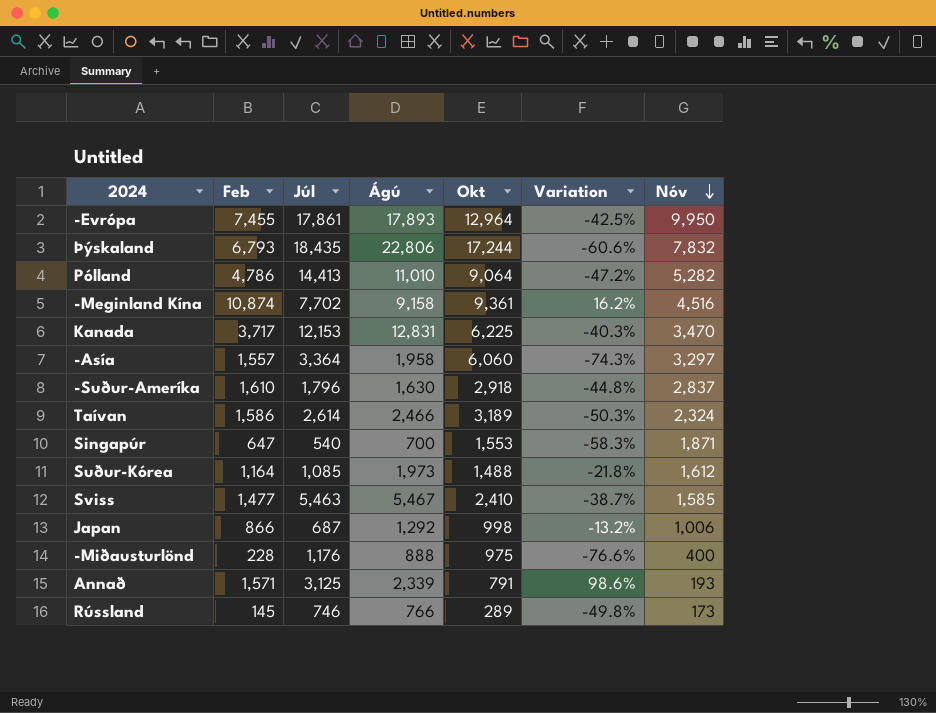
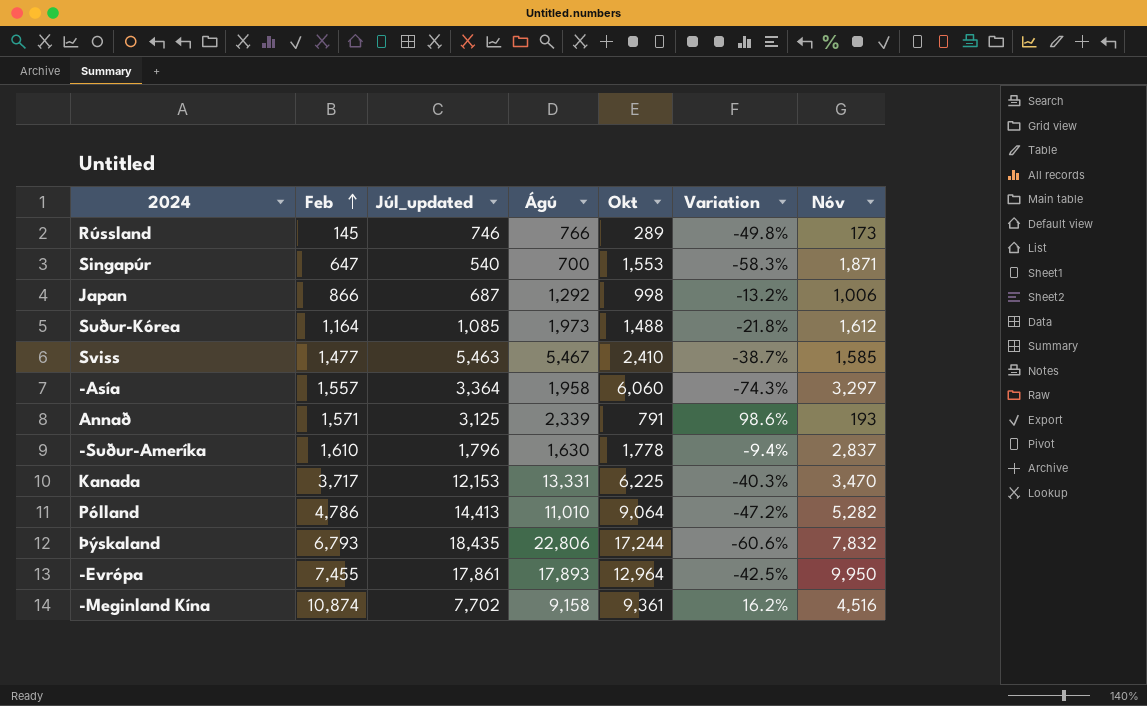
row order: Nóv descending -> Feb ascending
column name: Júl -> Júl_updated
row Taívan: 1,586 | 2,614 | 2,466 | 3,189 | -50.3% | 2,324 -> none
row -Miðausturlönd: 228 | 1,176 | 888 | 975 | -76.6% | 400 -> none
-Suður-Ameríka | Okt: 2,918 -> 1,778
-Suður-Ameríka | Variation: -44.8% -> -9.4%
Kanada | Ágú: 12,831 -> 13,331

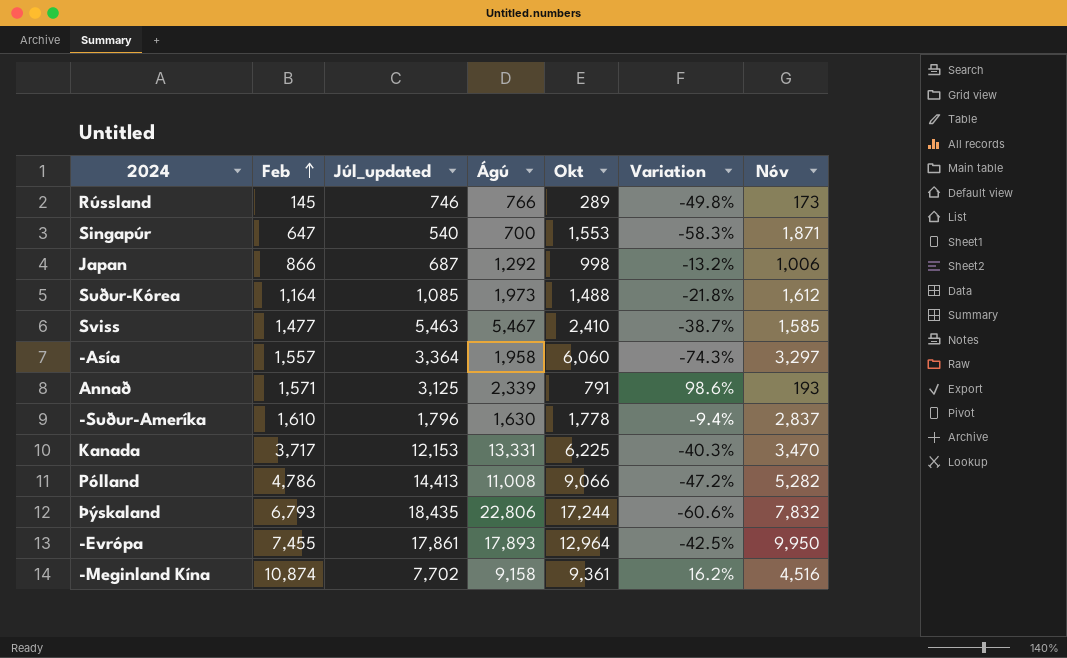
Pólland | Ágú: 11,010 -> 11,008
Pólland | Okt: 9,064 -> 9,066

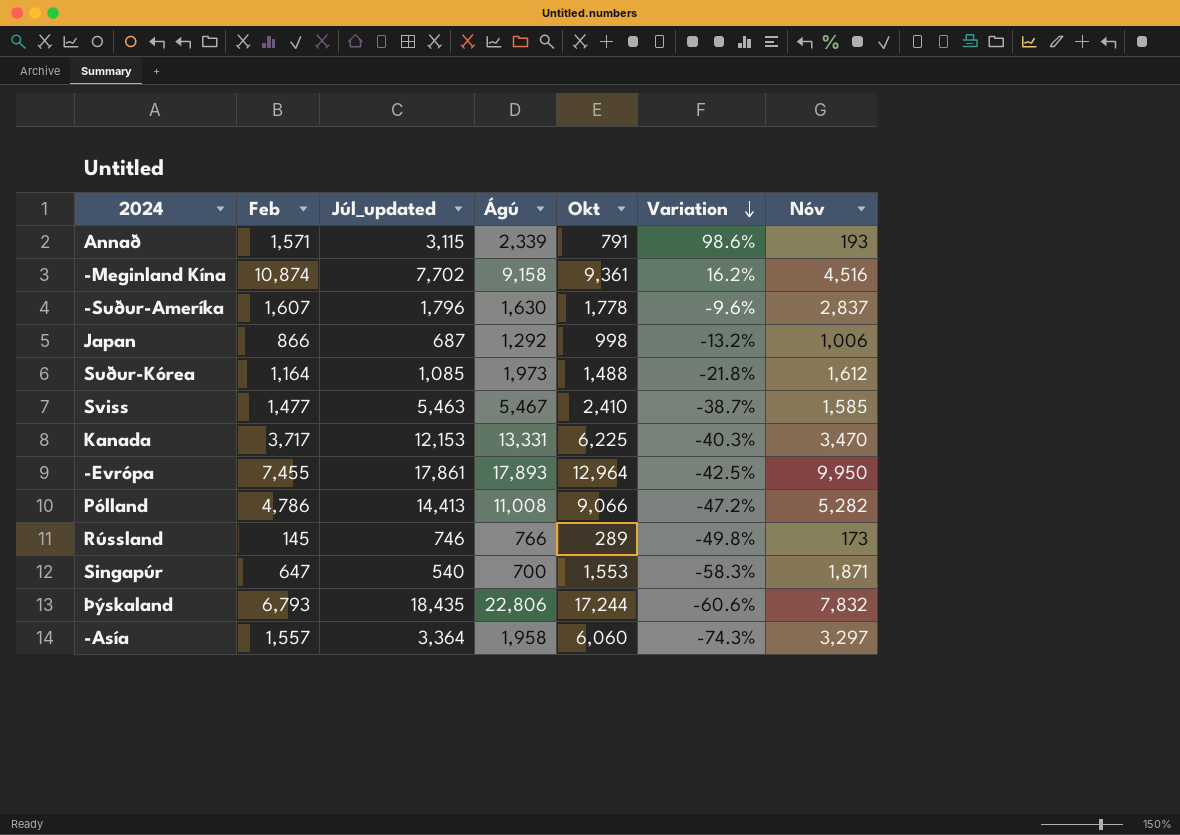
row order: Feb ascending -> Variation descending
Annað | Júl_updated: 3,125 -> 3,115
-Suður-Ameríka | Feb: 1,610 -> 1,607
-Suður-Ameríka | Variation: -9.4% -> -9.6%

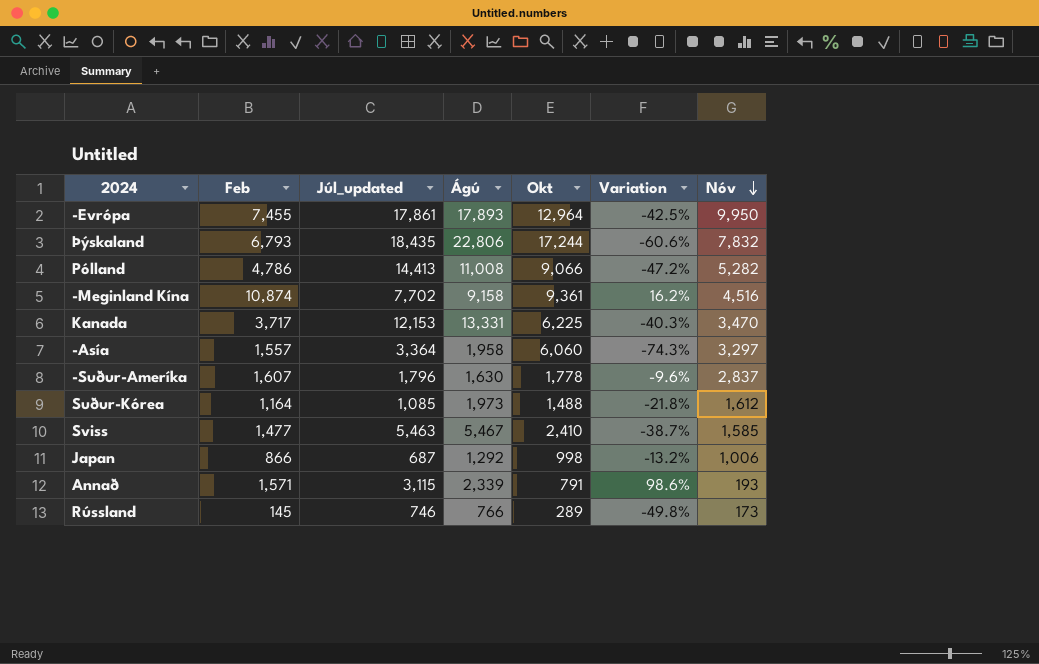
row order: Variation descending -> Nóv descending
row Singapúr: 647 | 540 | 700 | 1,553 | -58.3% | 1,871 -> none

